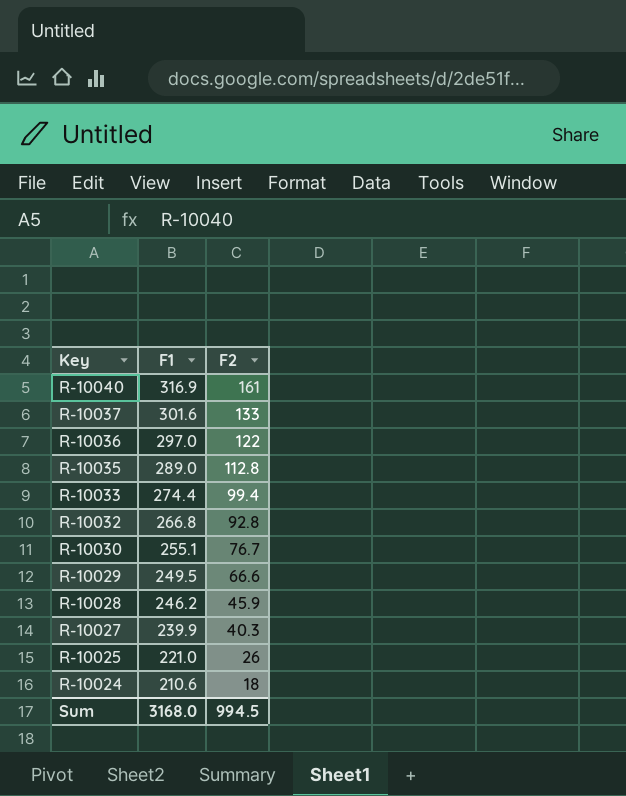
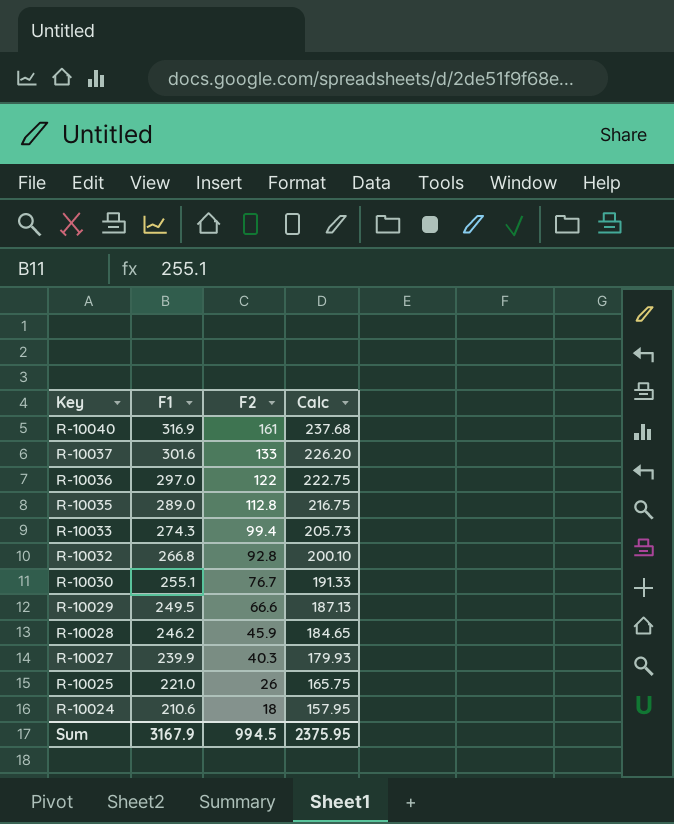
column Calc | formula: none -> [F1] * 0.75
R-10033 | F1: 274.4 -> 274.3
Sum | F1: 3168.0 -> 3167.9

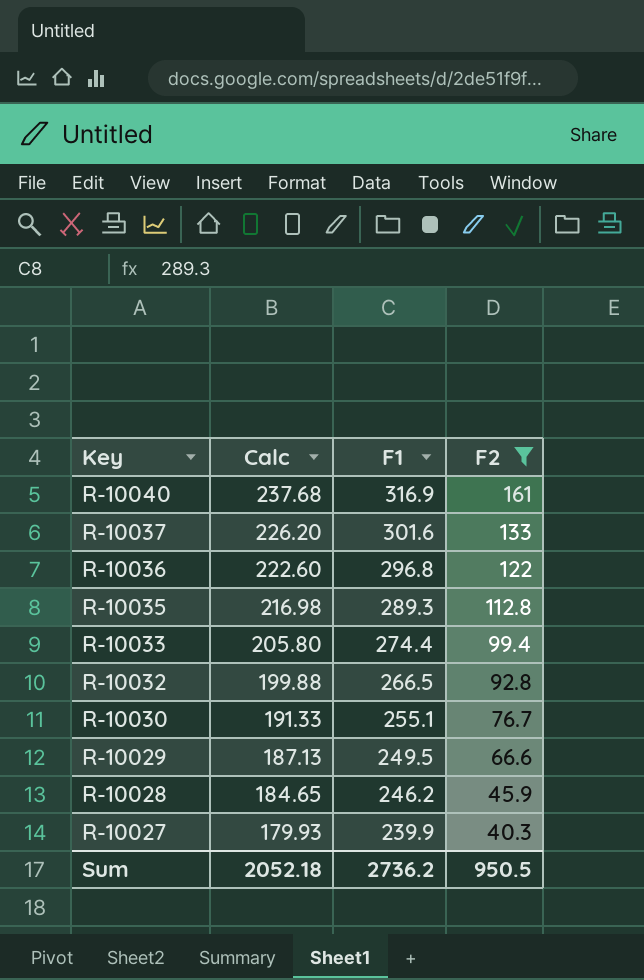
filter: none -> F2 >= 40.3
column Calc | position: 4 -> 2
R-10036 | Calc: 222.75 -> 222.60
R-10036 | F1: 297.0 -> 296.8
R-10035 | Calc: 216.75 -> 216.98
R-10035 | F1: 289.0 -> 289.3
R-10033 | Calc: 205.73 -> 205.80
R-10033 | F1: 274.3 -> 274.4
R-10032 | Calc: 200.10 -> 199.88
R-10032 | F1: 266.8 -> 266.5
Sum | Calc: 2375.95 -> 2052.18
Sum | F1: 3167.9 -> 2736.2
Sum | F2: 994.5 -> 950.5

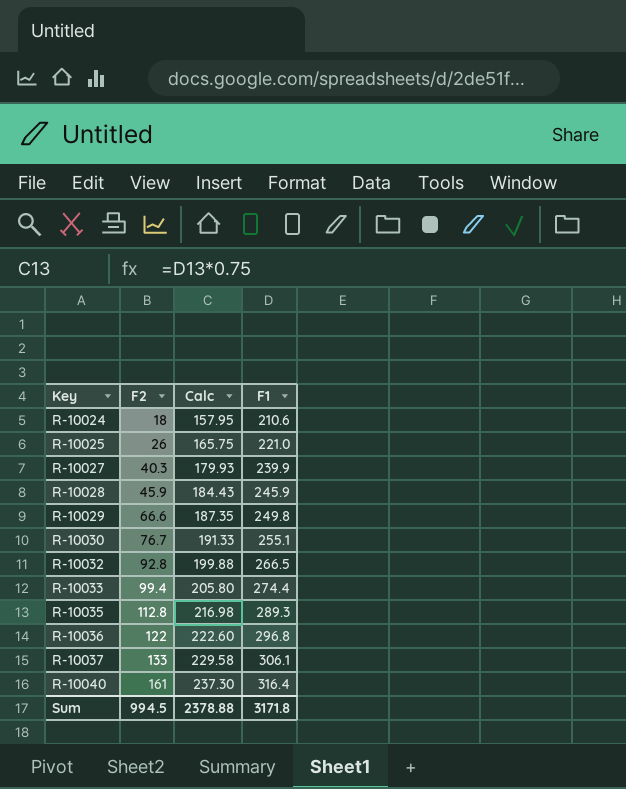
filter: F2 >= 40.3 -> none
row order: Key descending -> Key ascending
column F2 | position: 4 -> 2
R-10028 | Calc: 184.65 -> 184.43
R-10028 | F1: 246.2 -> 245.9
R-10029 | Calc: 187.13 -> 187.35
R-10029 | F1: 249.5 -> 249.8
R-10037 | Calc: 226.20 -> 229.58
R-10037 | F1: 301.6 -> 306.1
R-10040 | Calc: 237.68 -> 237.30
R-10040 | F1: 316.9 -> 316.4
Sum | F2: 950.5 -> 994.5
Sum | Calc: 2052.18 -> 2378.88
Sum | F1: 2736.2 -> 3171.8

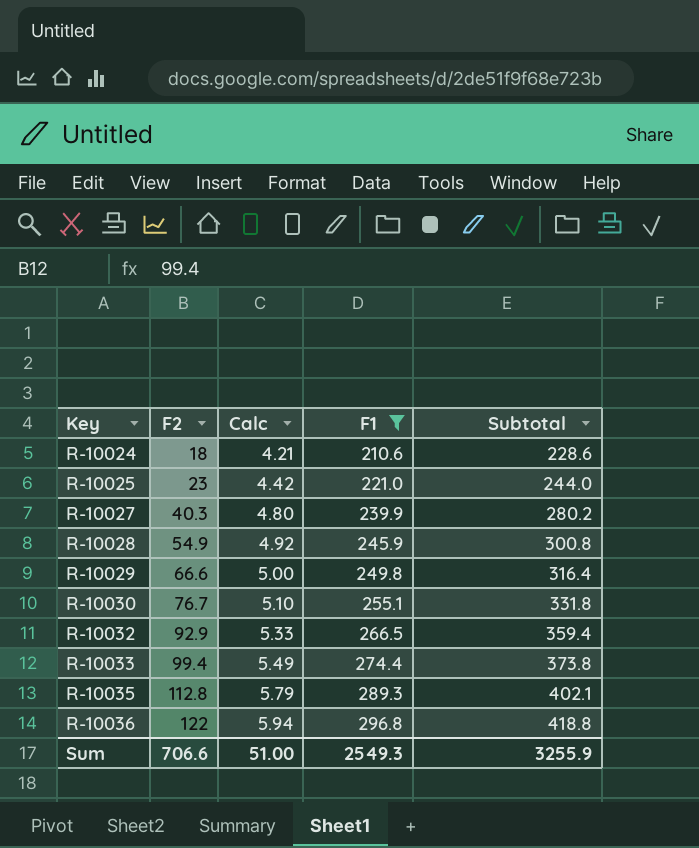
filter: none -> F1 <= 296.8
column Calc | formula: [F1] * 0.75 -> [F1] * 0.02
column Subtotal | formula: none -> [F2] + [F1]
R-10025 | F2: 26 -> 23
R-10028 | F2: 45.9 -> 54.9
R-10032 | F2: 92.8 -> 92.9
Sum | F2: 994.5 -> 706.6
Sum | Calc: 2378.88 -> 51.00
Sum | F1: 3171.8 -> 2549.3

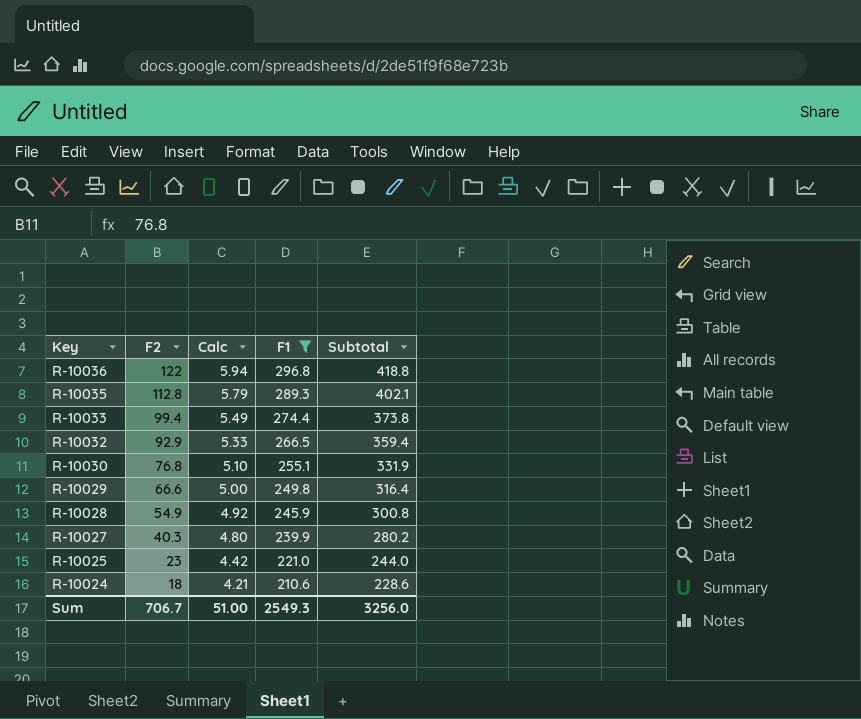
row order: Key ascending -> Key descending
R-10030 | F2: 76.7 -> 76.8
R-10030 | Subtotal: 331.8 -> 331.9
Sum | F2: 706.6 -> 706.7
Sum | Subtotal: 3255.9 -> 3256.0

